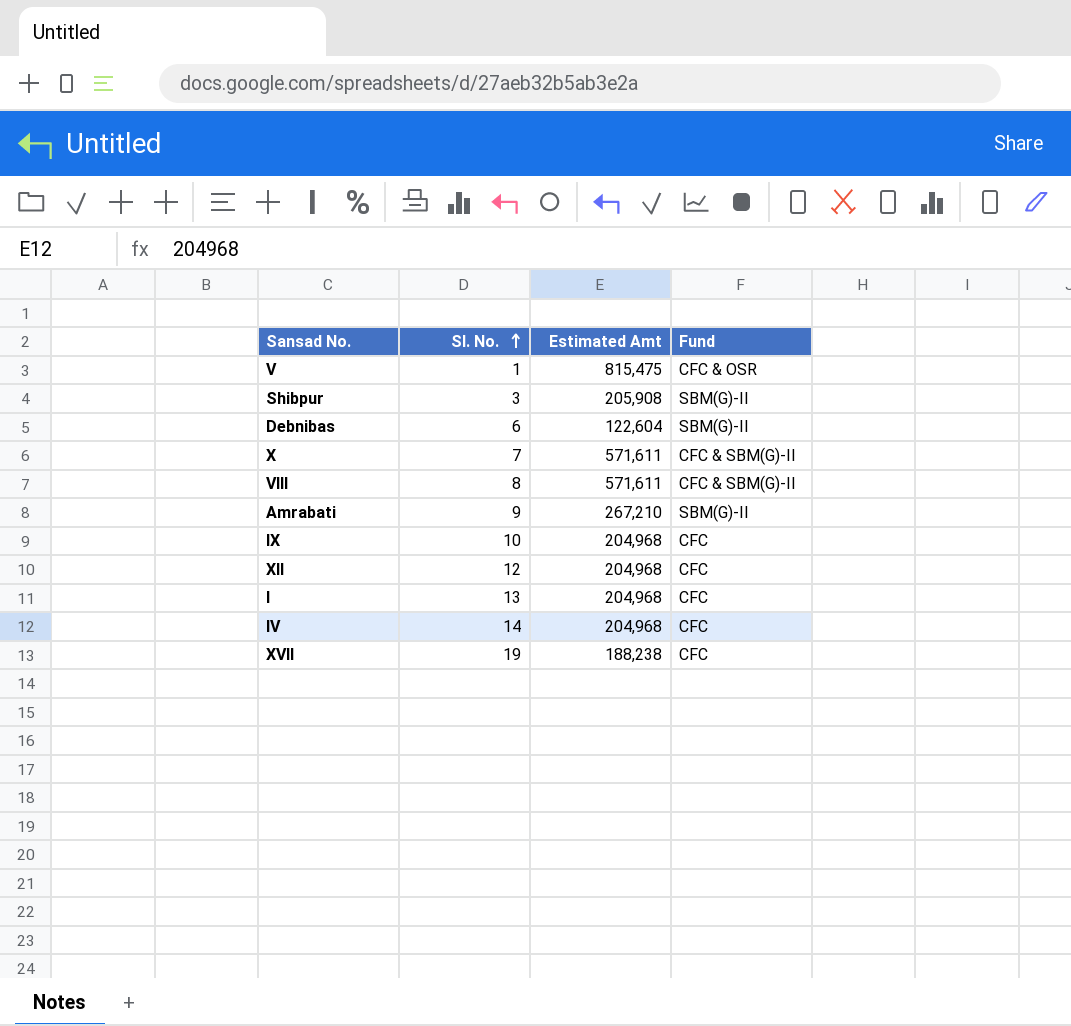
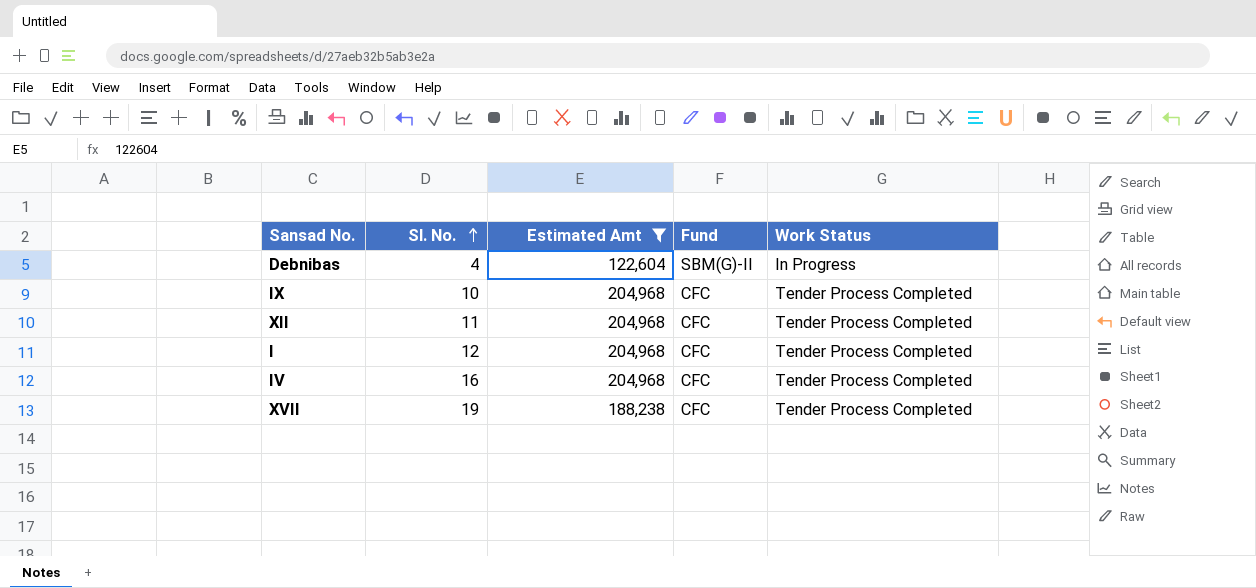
filter: none -> Estimated Amt <= 204,968
column Work Status | position: none -> 5
Debnibas | Sl. No.: 6 -> 4
XII | Sl. No.: 12 -> 11
I | Sl. No.: 13 -> 12
IV | Sl. No.: 14 -> 16

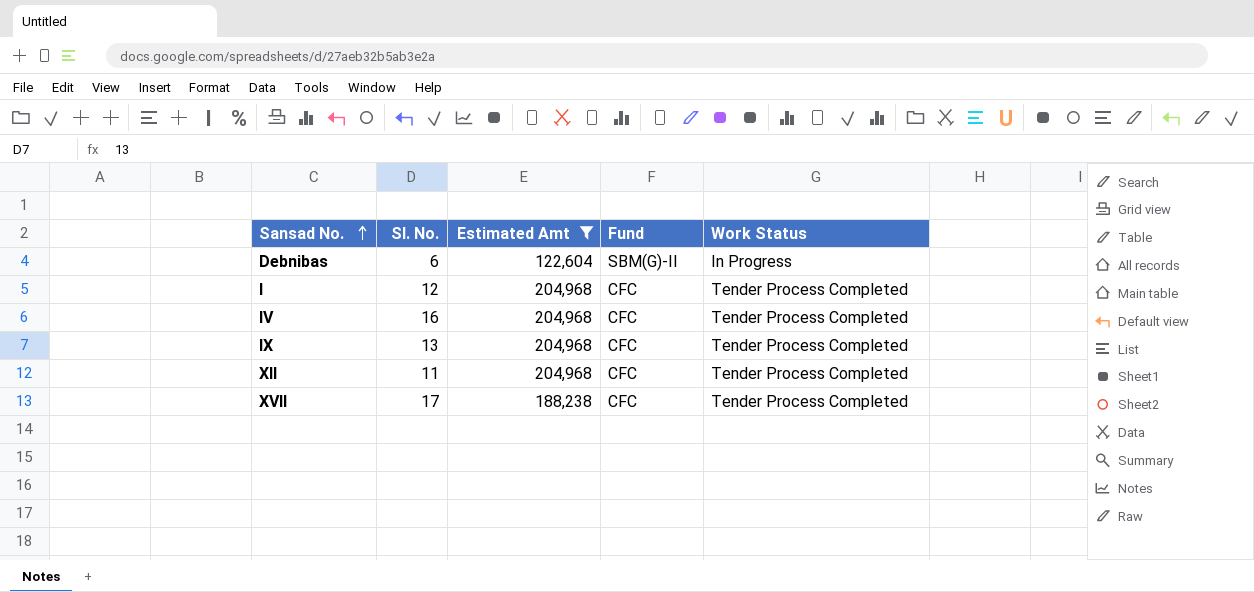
row order: Sl. No. ascending -> Sansad No. ascending
Debnibas | Sl. No.: 4 -> 6
IX | Sl. No.: 10 -> 13
XVII | Sl. No.: 19 -> 17

